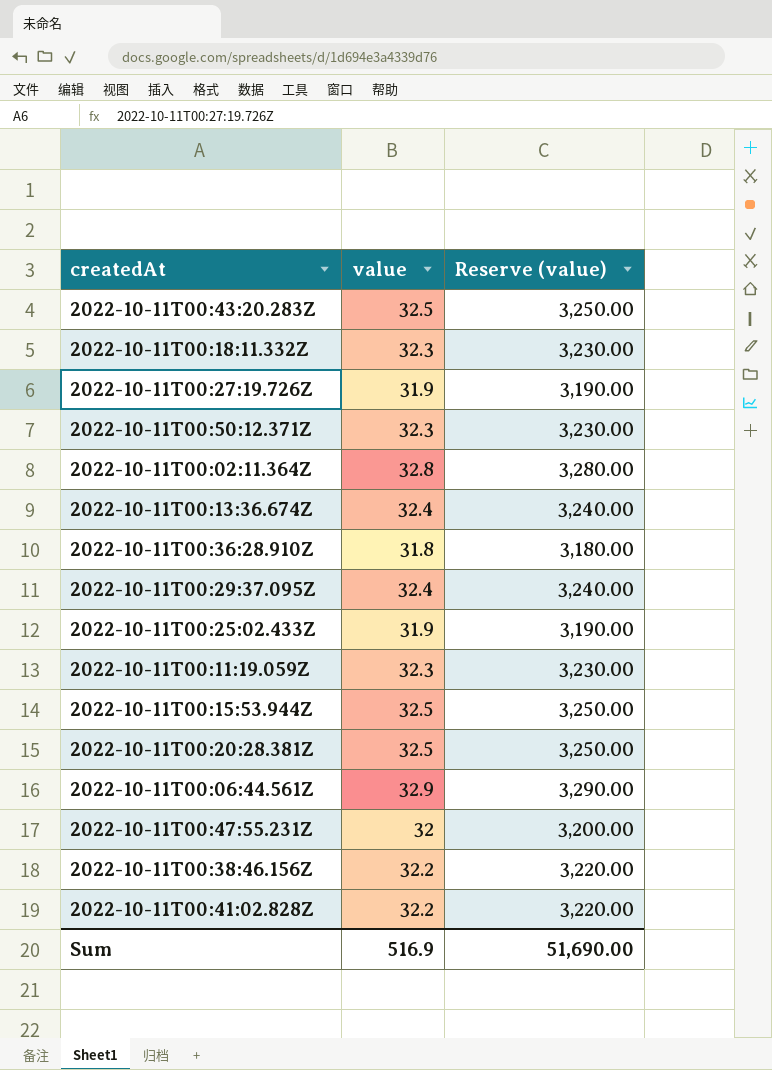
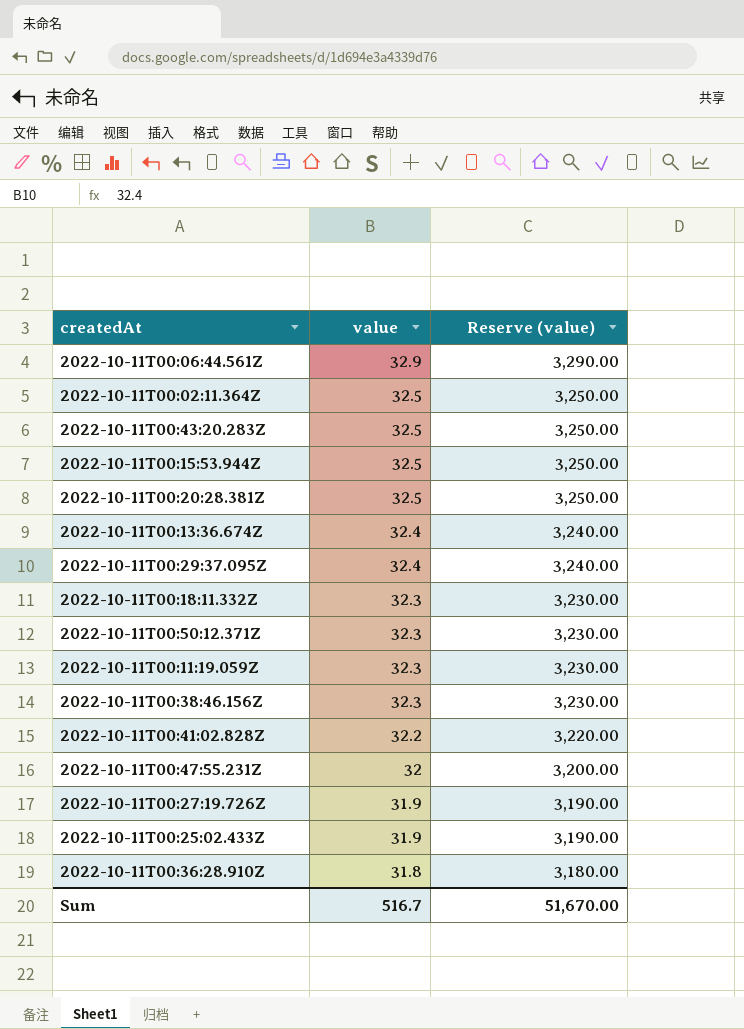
row order: none -> value descending
2022-10-11T00:02:11.364Z | value: 32.8 -> 32.5
2022-10-11T00:02:11.364Z | Reserve (value): 3,280.00 -> 3,250.00
2022-10-11T00:38:46.156Z | value: 32.2 -> 32.3
2022-10-11T00:38:46.156Z | Reserve (value): 3,220.00 -> 3,230.00
Sum | value: 516.9 -> 516.7
Sum | Reserve (value): 51,690.00 -> 51,670.00

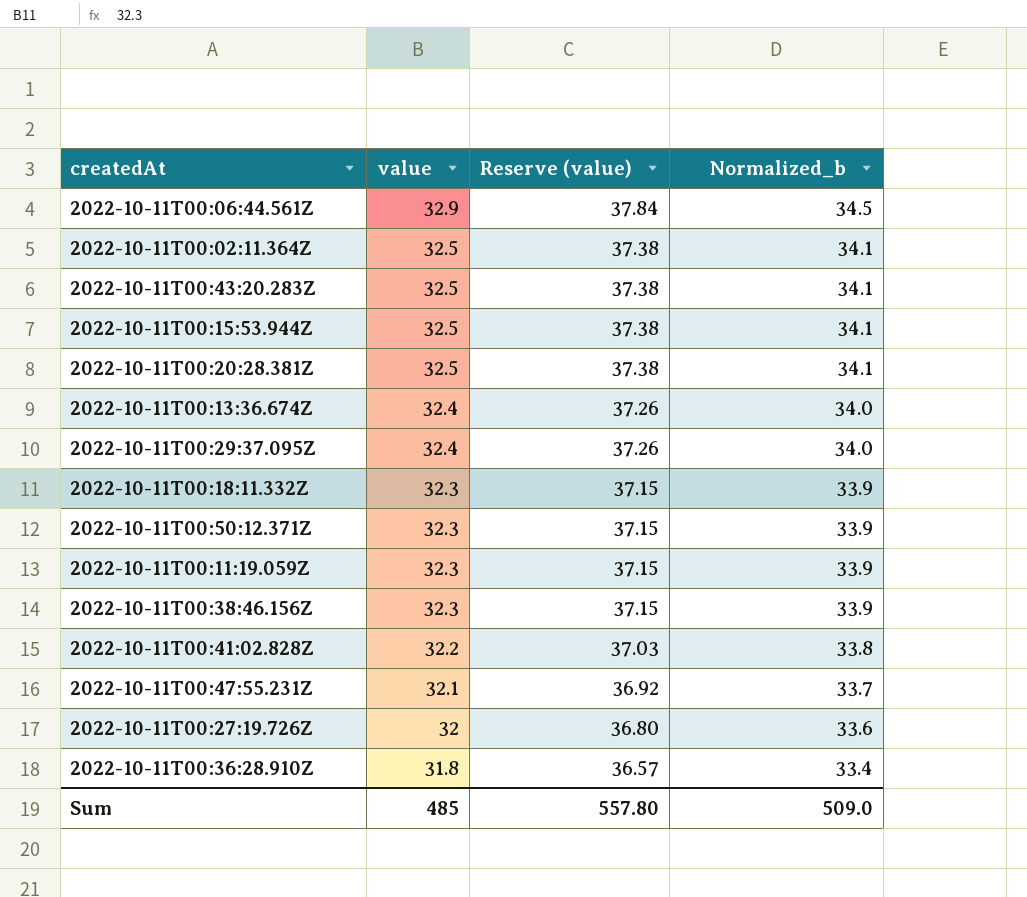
column Reserve (value) | formula: [value] * 100 -> [value] * 1.15
column Normalized_b | formula: none -> [value] * 1.05
row 2022-10-11T00:25:02.433Z: 31.9 | 3,190.00 -> none
2022-10-11T00:47:55.231Z | value: 32 -> 32.1
2022-10-11T00:27:19.726Z | value: 31.9 -> 32
Sum | value: 516.7 -> 485
Sum | Reserve (value): 51,670.00 -> 557.80

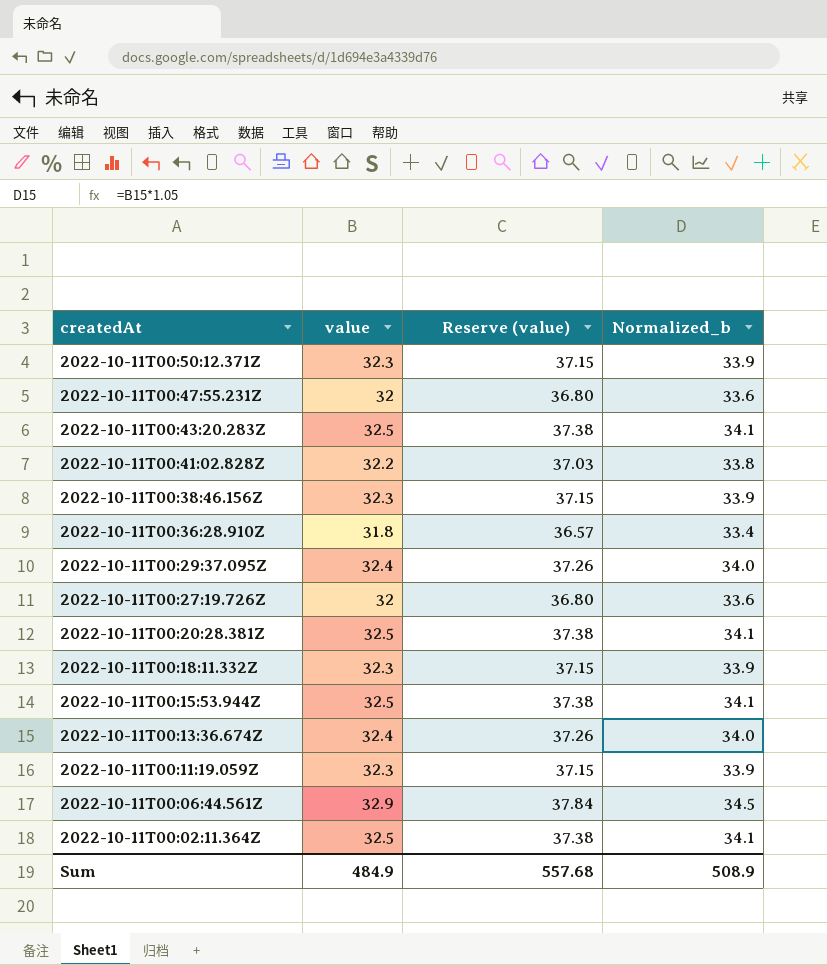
row order: value descending -> createdAt descending
2022-10-11T00:47:55.231Z | value: 32.1 -> 32
2022-10-11T00:47:55.231Z | Reserve (value): 36.92 -> 36.80
2022-10-11T00:47:55.231Z | Normalized_b: 33.7 -> 33.6
Sum | value: 485 -> 484.9
Sum | Reserve (value): 557.80 -> 557.68
Sum | Normalized_b: 509.0 -> 508.9

